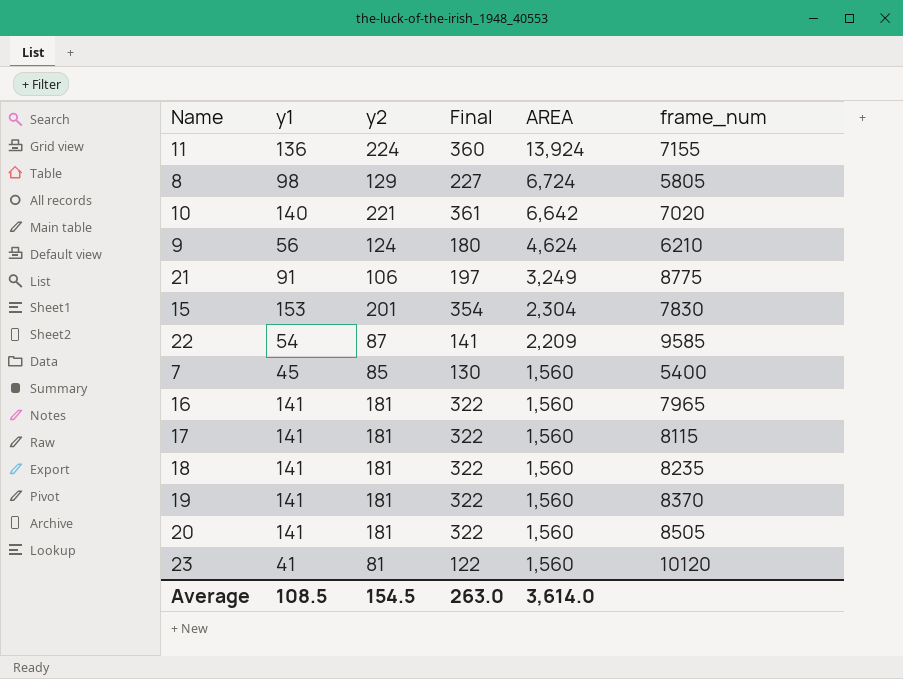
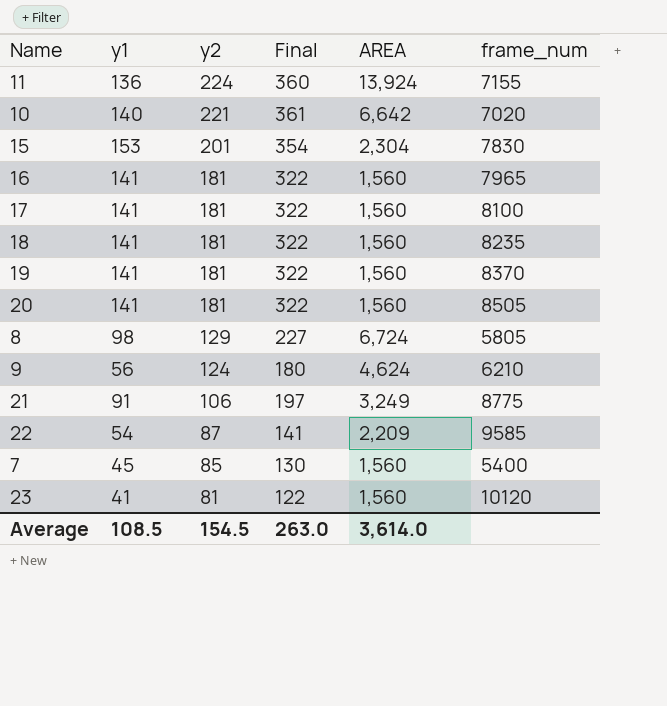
row order: AREA descending -> y2 descending
17 | frame_num: 8115 -> 8100

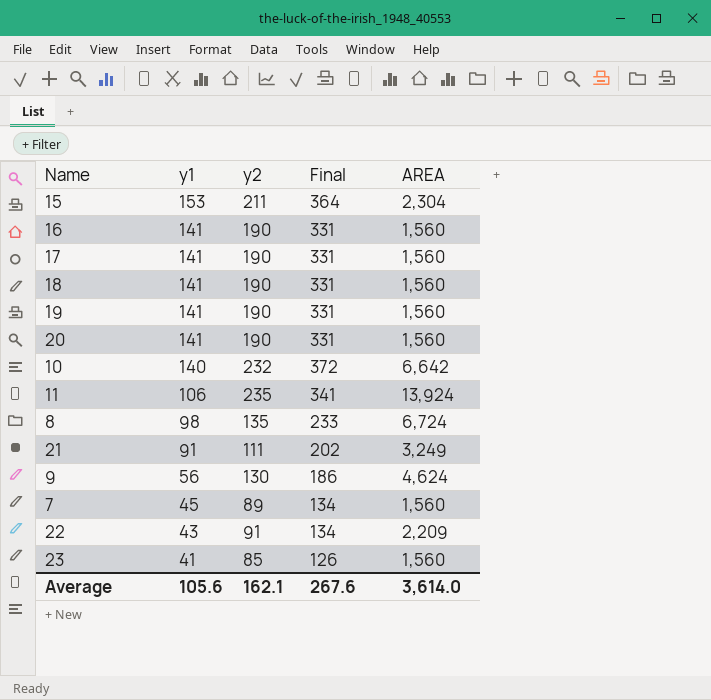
row order: y2 descending -> y1 descending
column frame_num | position: 6 -> none
15 | y2: 201 -> 211
15 | Final: 354 -> 364
16 | y2: 181 -> 190
16 | Final: 322 -> 331
17 | y2: 181 -> 190
17 | Final: 322 -> 331
18 | y2: 181 -> 190
18 | Final: 322 -> 331
19 | y2: 181 -> 190
19 | Final: 322 -> 331
20 | y2: 181 -> 190
20 | Final: 322 -> 331
10 | y2: 221 -> 232
10 | Final: 361 -> 372
11 | y1: 136 -> 106
11 | y2: 224 -> 235
11 | Final: 360 -> 341
8 | y2: 129 -> 135
8 | Final: 227 -> 233
21 | y2: 106 -> 111
21 | Final: 197 -> 202
9 | y2: 124 -> 130
9 | Final: 180 -> 186
7 | y2: 85 -> 89
7 | Final: 130 -> 134
22 | y1: 54 -> 43
22 | y2: 87 -> 91
22 | Final: 141 -> 134
23 | y2: 81 -> 85
23 | Final: 122 -> 126
Average | y1: 108.5 -> 105.6
Average | y2: 154.5 -> 162.1
Average | Final: 263.0 -> 267.6

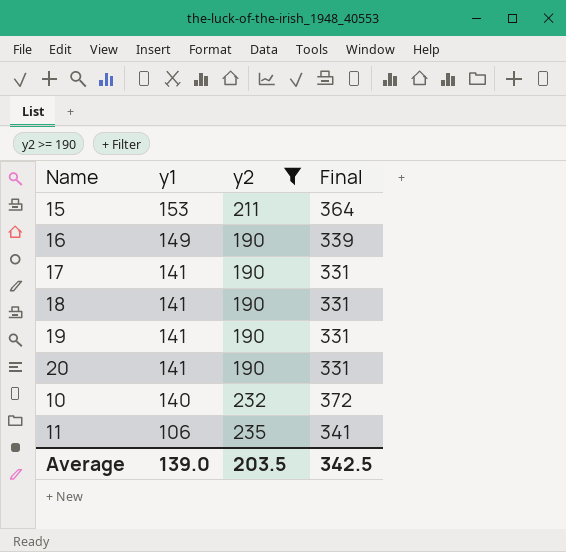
filter: none -> y2 >= 190
column AREA | position: 5 -> none
16 | y1: 141 -> 149
16 | Final: 331 -> 339
Average | y1: 105.6 -> 139.0
Average | y2: 162.1 -> 203.5
Average | Final: 267.6 -> 342.5

